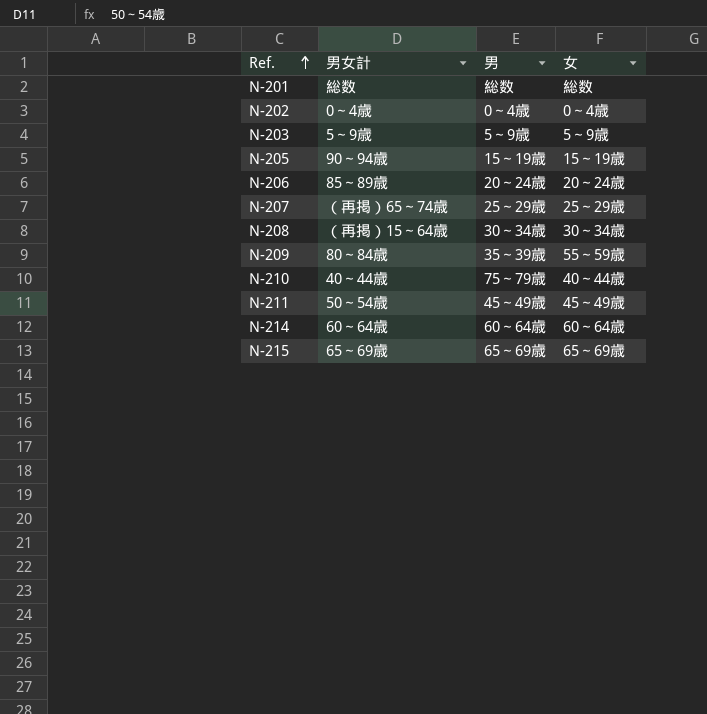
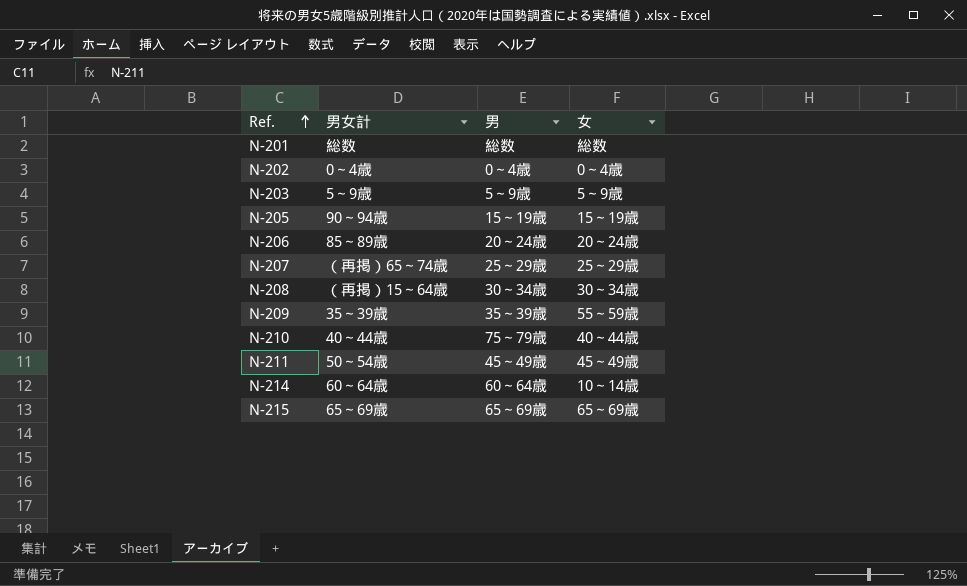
N-209 | 男女計: 80～84歳 -> 35～39歳
N-214 | 女: 60～64歳 -> 10～14歳

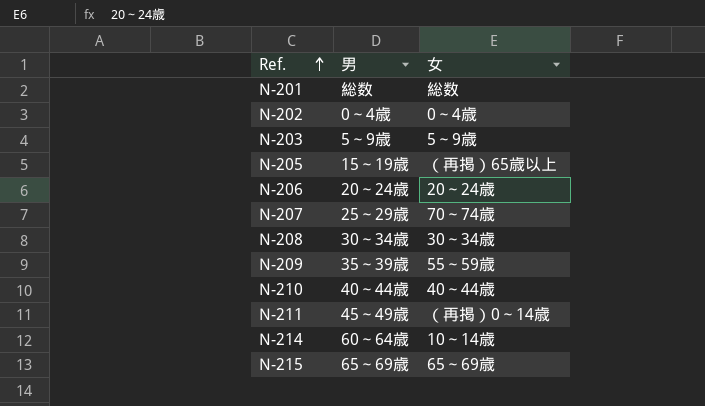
column 男女計 | position: 2 -> none
N-205 | 女: 15～19歳 -> （再掲）65歳以上
N-207 | 女: 25～29歳 -> 70～74歳
N-210 | 男: 75～79歳 -> 40～44歳
N-211 | 女: 45～49歳 -> （再掲）0～14歳

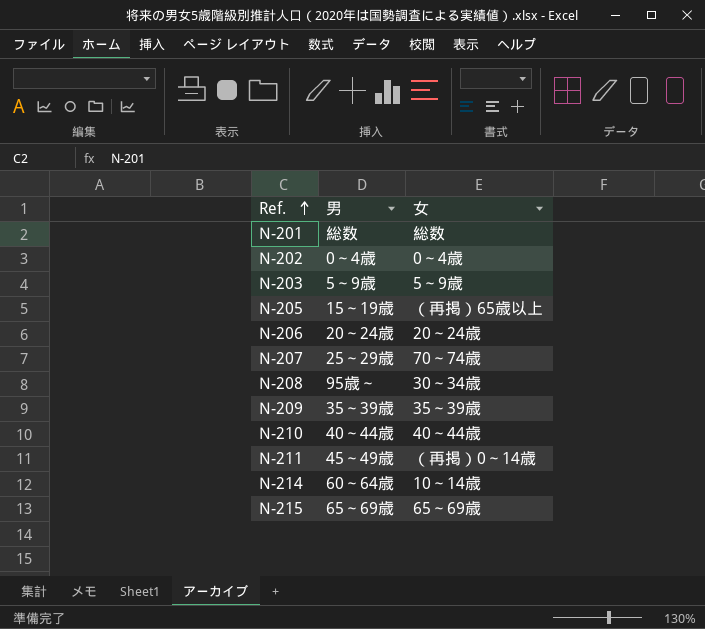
N-208 | 男: 30～34歳 -> 95歳～
N-209 | 女: 55～59歳 -> 35～39歳

